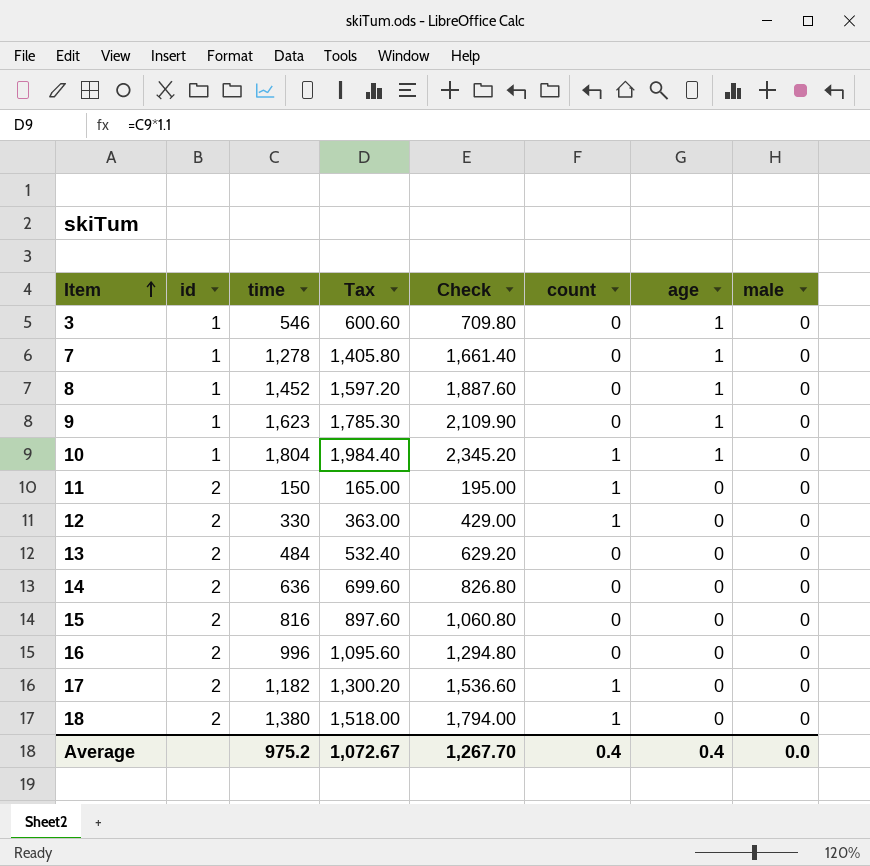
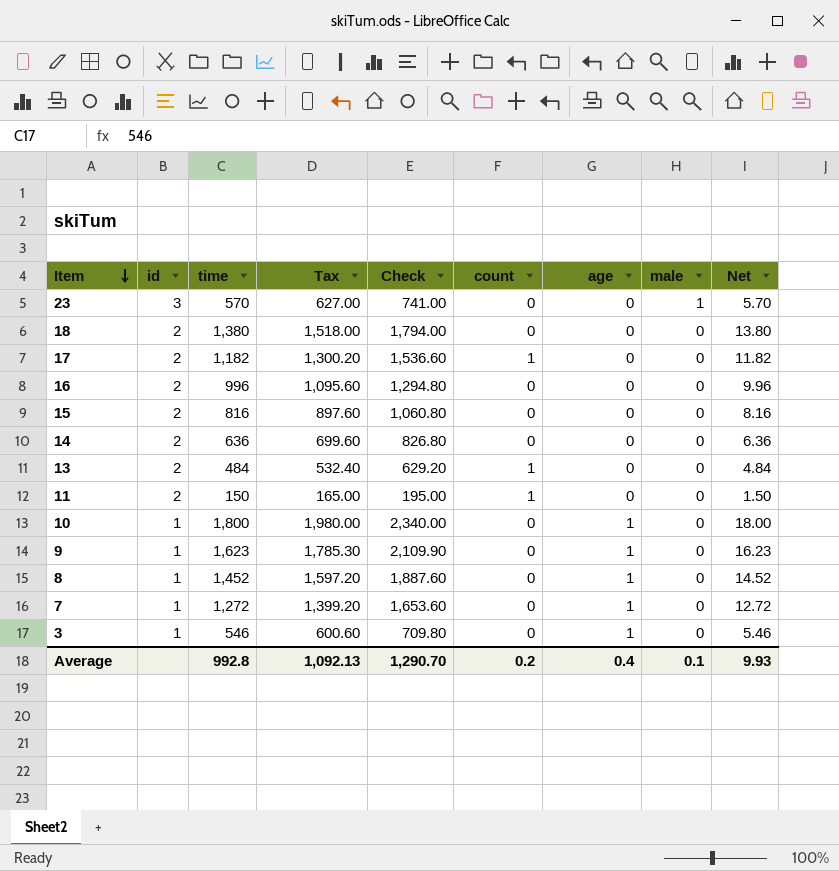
row order: Item ascending -> Item descending
column Net | formula: none -> [time] * 0.01
row 12: 2 | 330 | 363.00 | 429.00 | 1 | 0 | 0 -> none
row 23: none -> 3 | 570 | 627.00 | 741.00 | 0 | 0 | 1 | 5.70
18 | count: 1 -> 0
13 | count: 0 -> 1
10 | time: 1,804 -> 1,800
10 | Tax: 1,984.40 -> 1,980.00
10 | Check: 2,345.20 -> 2,340.00
10 | count: 1 -> 0
7 | time: 1,278 -> 1,272
7 | Tax: 1,405.80 -> 1,399.20
7 | Check: 1,661.40 -> 1,653.60
Average | time: 975.2 -> 992.8
Average | Tax: 1,072.67 -> 1,092.13
Average | Check: 1,267.70 -> 1,290.70
Average | count: 0.4 -> 0.2
Average | male: 0.0 -> 0.1

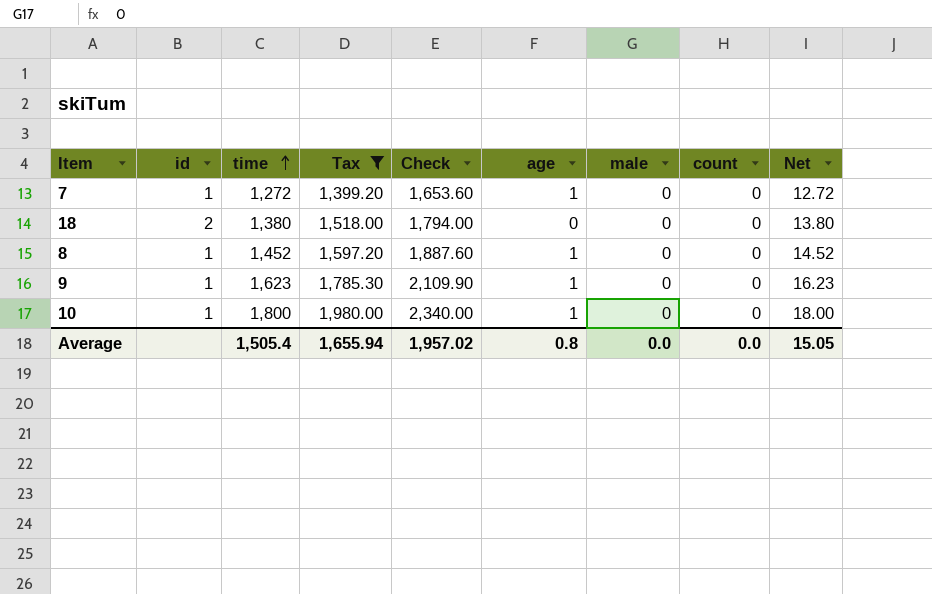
filter: none -> Tax >= 1,399.20
row order: Item descending -> time ascending
column count | position: 6 -> 8
Average | time: 992.8 -> 1,505.4
Average | Tax: 1,092.13 -> 1,655.94
Average | Check: 1,290.70 -> 1,957.02
Average | age: 0.4 -> 0.8
Average | male: 0.1 -> 0.0
Average | count: 0.2 -> 0.0
Average | Net: 9.93 -> 15.05

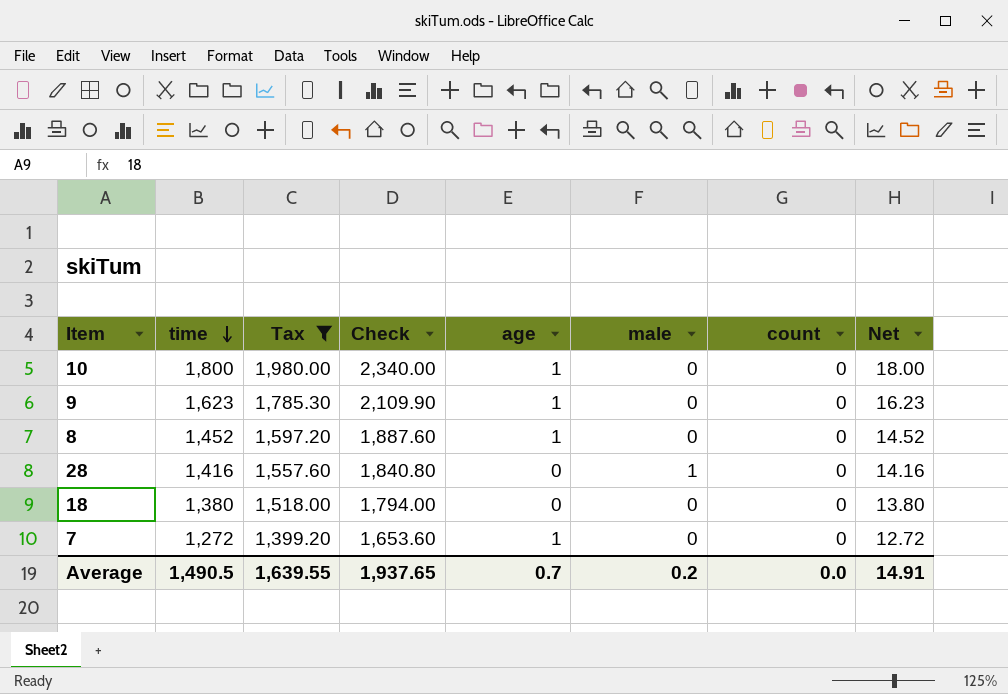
row order: time ascending -> time descending
column id | position: 2 -> none
row 28: none -> 1,416 | 1,557.60 | 1,840.80 | 0 | 1 | 0 | 14.16
Average | time: 1,505.4 -> 1,490.5
Average | Tax: 1,655.94 -> 1,639.55
Average | Check: 1,957.02 -> 1,937.65
Average | age: 0.8 -> 0.7
Average | male: 0.0 -> 0.2
Average | Net: 15.05 -> 14.91

